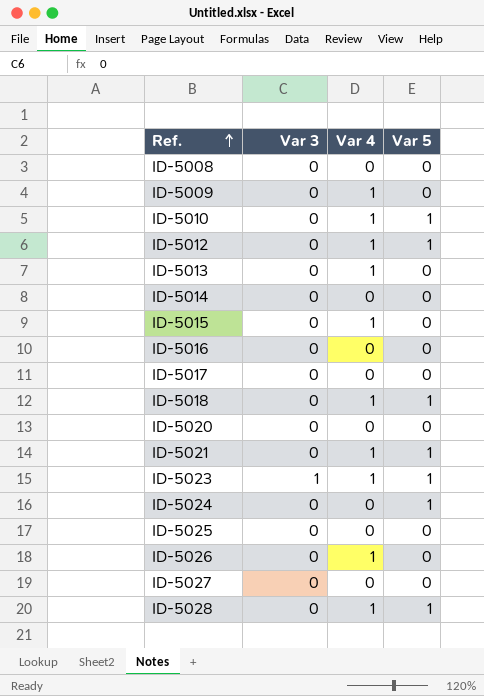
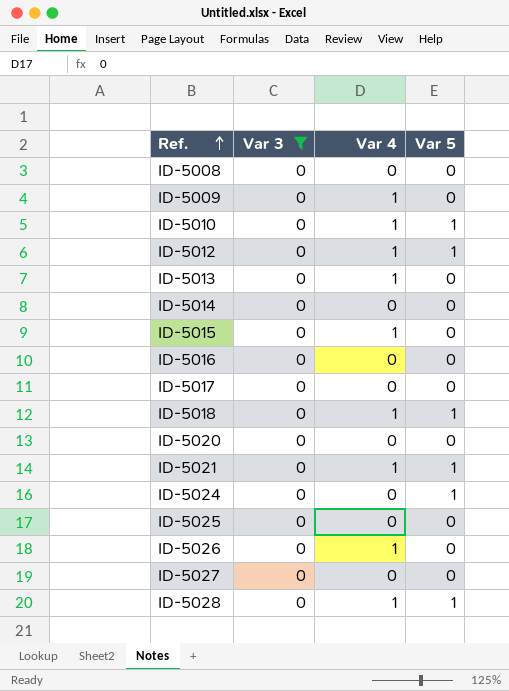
filter: none -> Var 3 = 0

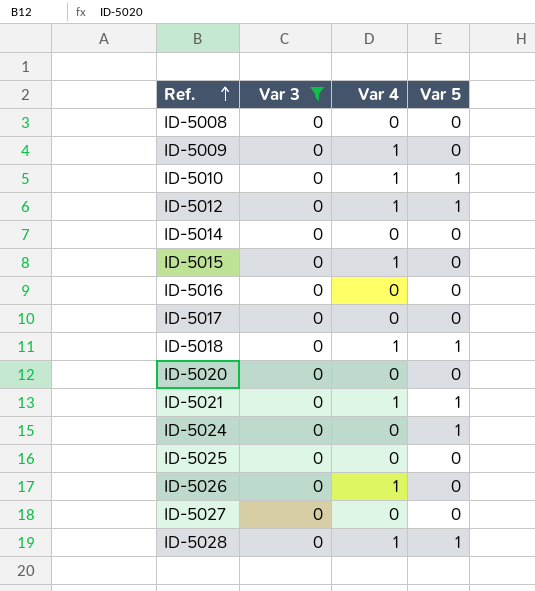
row ID-5013: 0 | 1 | 0 -> none

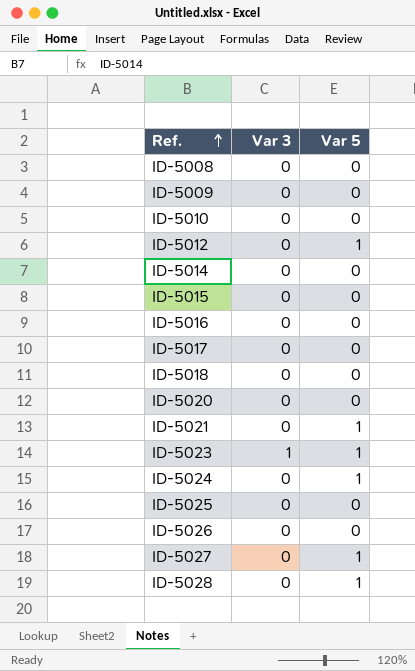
filter: Var 3 = 0 -> none
column Var 4 | position: 3 -> none
ID-5010 | Var 5: 1 -> 0
ID-5018 | Var 5: 1 -> 0
ID-5027 | Var 5: 0 -> 1

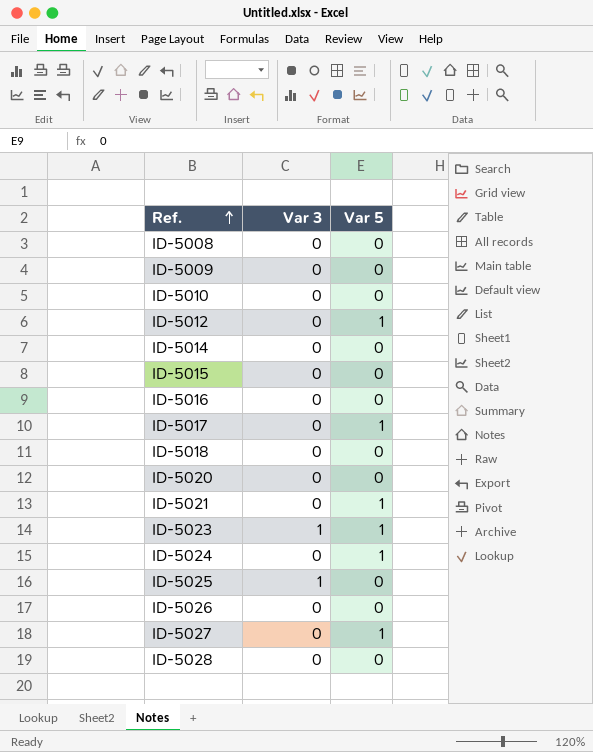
ID-5017 | Var 5: 0 -> 1
ID-5025 | Var 3: 0 -> 1
ID-5028 | Var 5: 1 -> 0

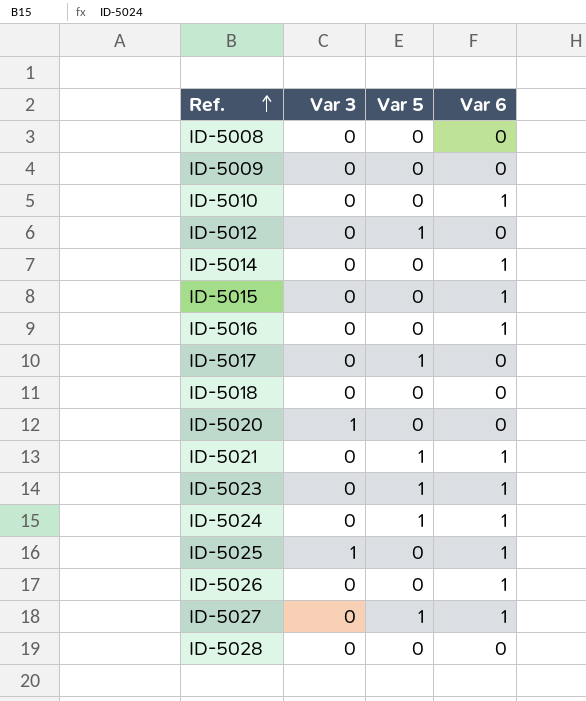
column Var 6 | position: none -> 4
ID-5020 | Var 3: 0 -> 1
ID-5023 | Var 3: 1 -> 0

